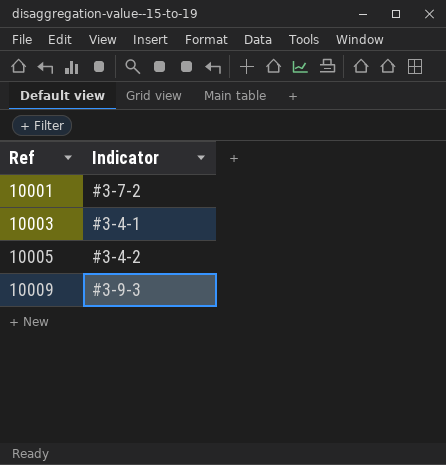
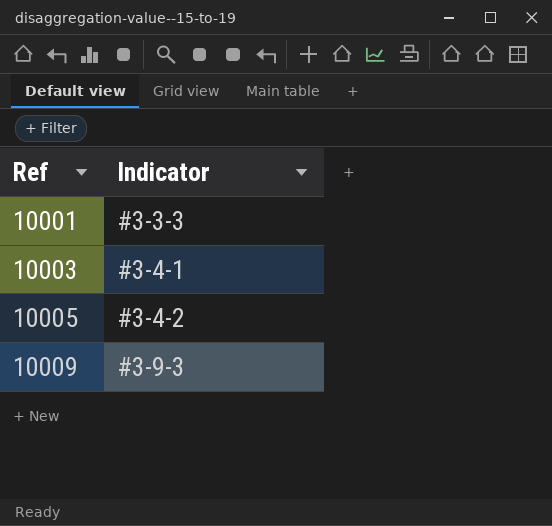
10001 | Indicator: #3-7-2 -> #3-3-3

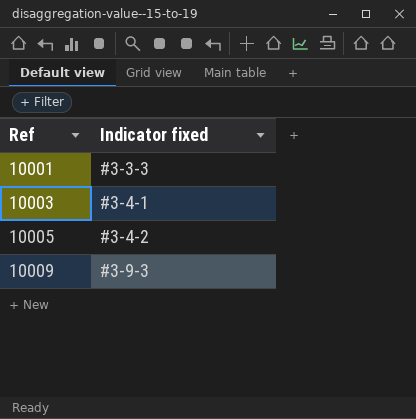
column name: Indicator -> Indicator fixed

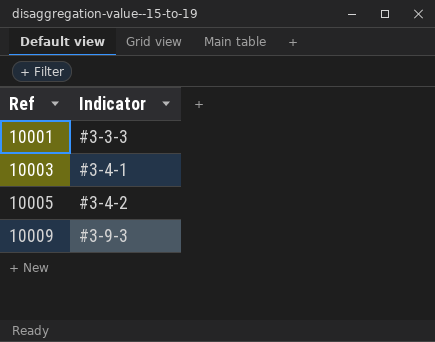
column name: Indicator fixed -> Indicator

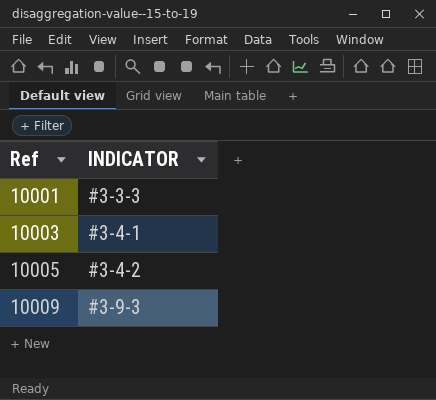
column name: Indicator -> INDICATOR

